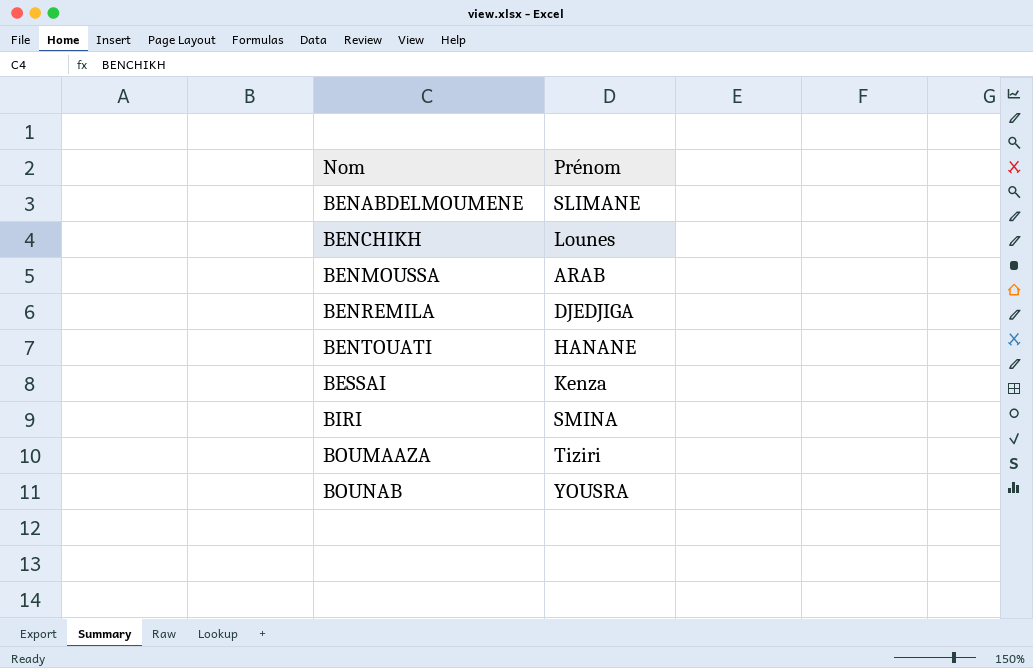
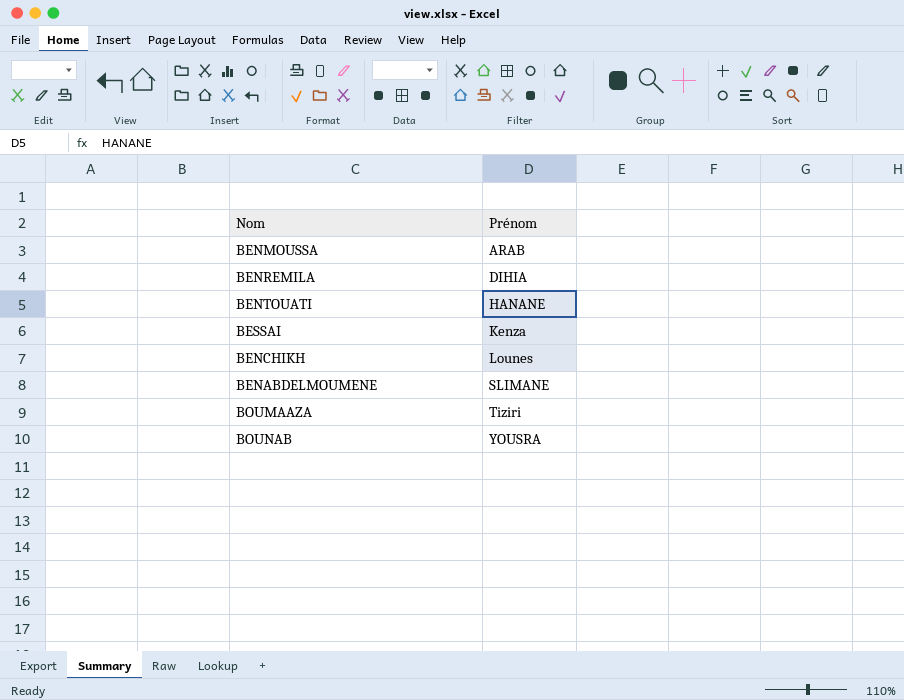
row order: Nom ascending -> Prénom ascending
row BIRI: SMINA -> none
BENREMILA | Prénom: DJEDJIGA -> DIHIA

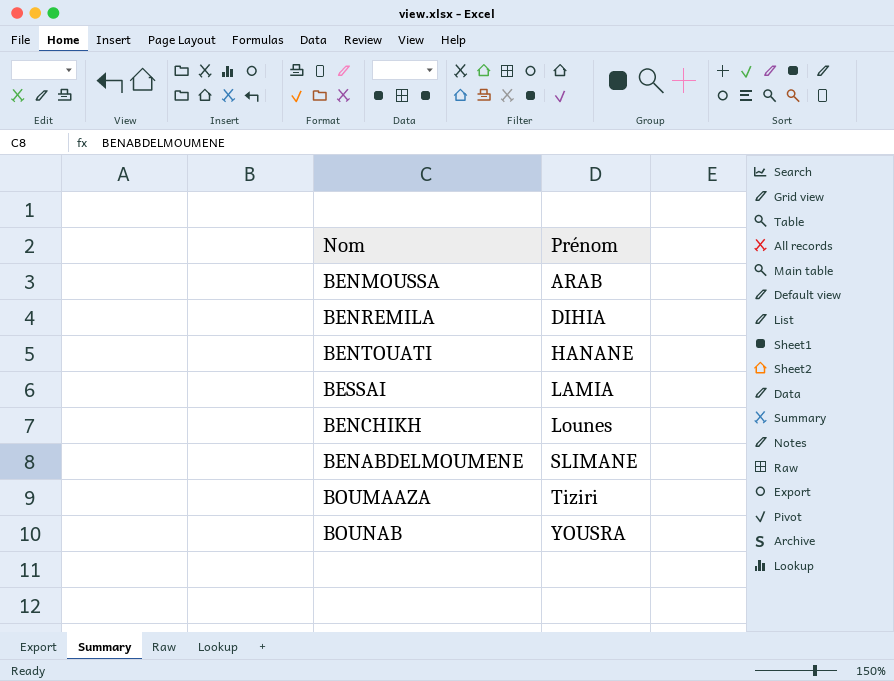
BESSAI | Prénom: Kenza -> LAMIA

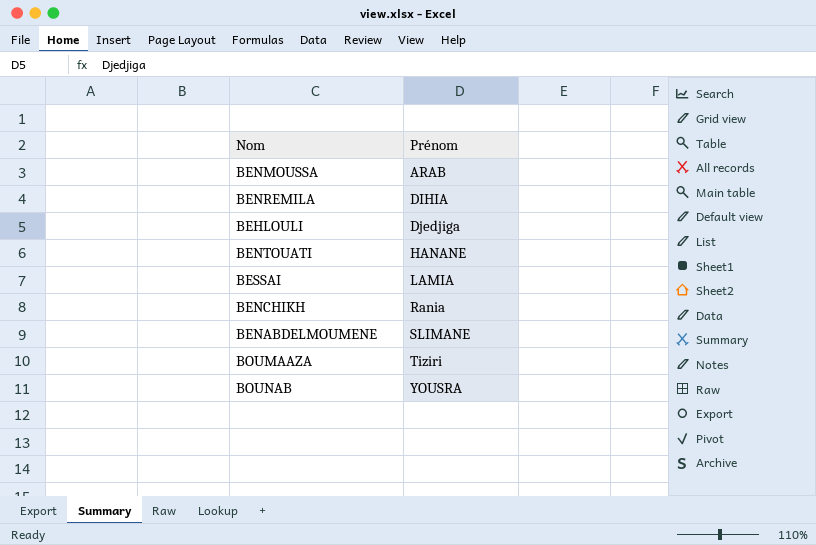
row BEHLOULI: none -> Djedjiga
BENCHIKH | Prénom: Lounes -> Rania

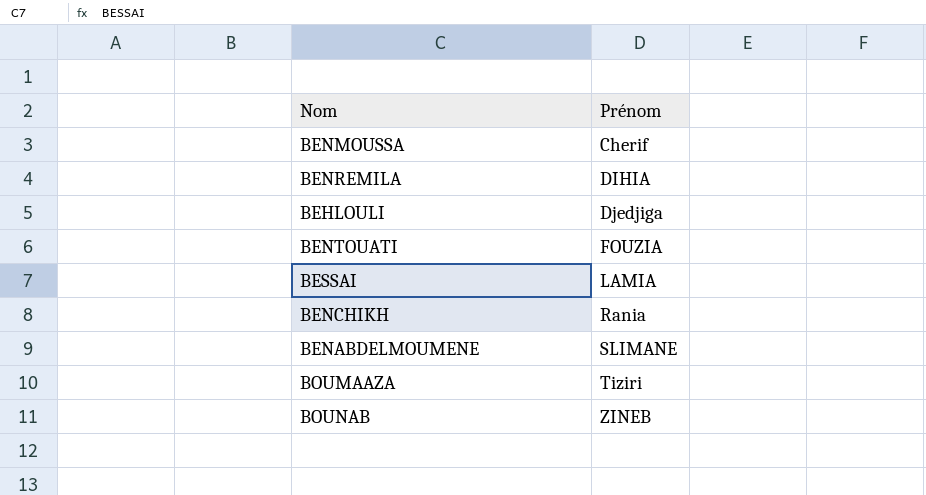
BENMOUSSA | Prénom: ARAB -> Cherif
BENTOUATI | Prénom: HANANE -> FOUZIA
BOUNAB | Prénom: YOUSRA -> ZINEB

